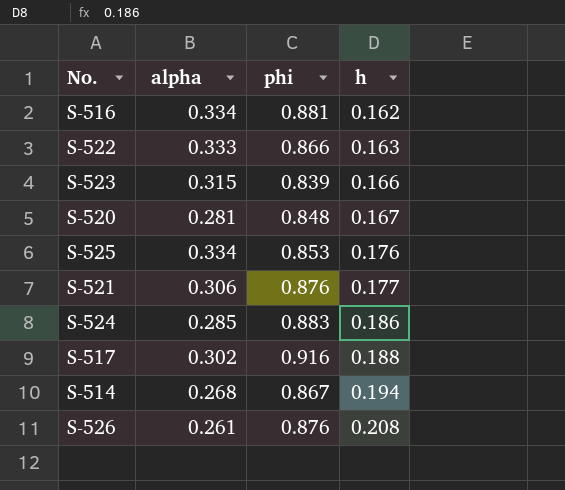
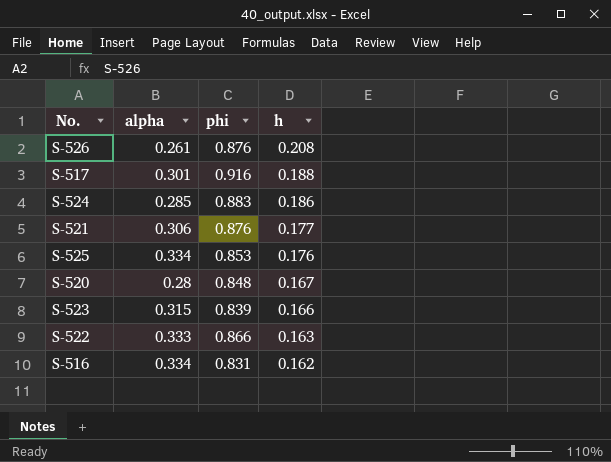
row order: h ascending -> h descending
row S-514: 0.268 | 0.867 | 0.194 -> none
S-517 | alpha: 0.302 -> 0.301
S-520 | alpha: 0.281 -> 0.28
S-516 | phi: 0.881 -> 0.831

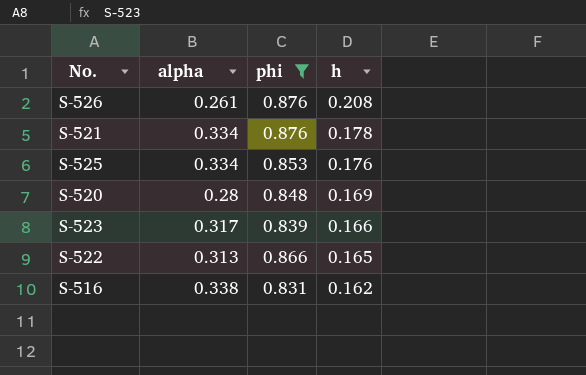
filter: none -> phi <= 0.876
S-521 | alpha: 0.306 -> 0.334
S-521 | h: 0.177 -> 0.178
S-520 | h: 0.167 -> 0.169
S-523 | alpha: 0.315 -> 0.317
S-522 | alpha: 0.333 -> 0.313
S-522 | h: 0.163 -> 0.165
S-516 | alpha: 0.334 -> 0.338

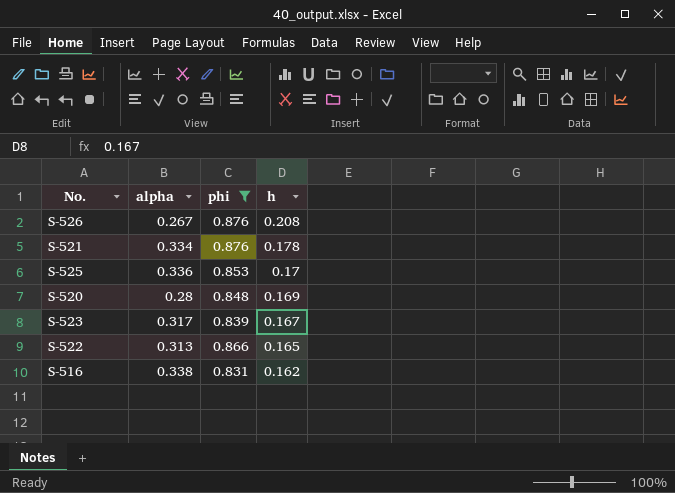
S-526 | alpha: 0.261 -> 0.267
S-525 | alpha: 0.334 -> 0.336
S-525 | h: 0.176 -> 0.17
S-523 | h: 0.166 -> 0.167

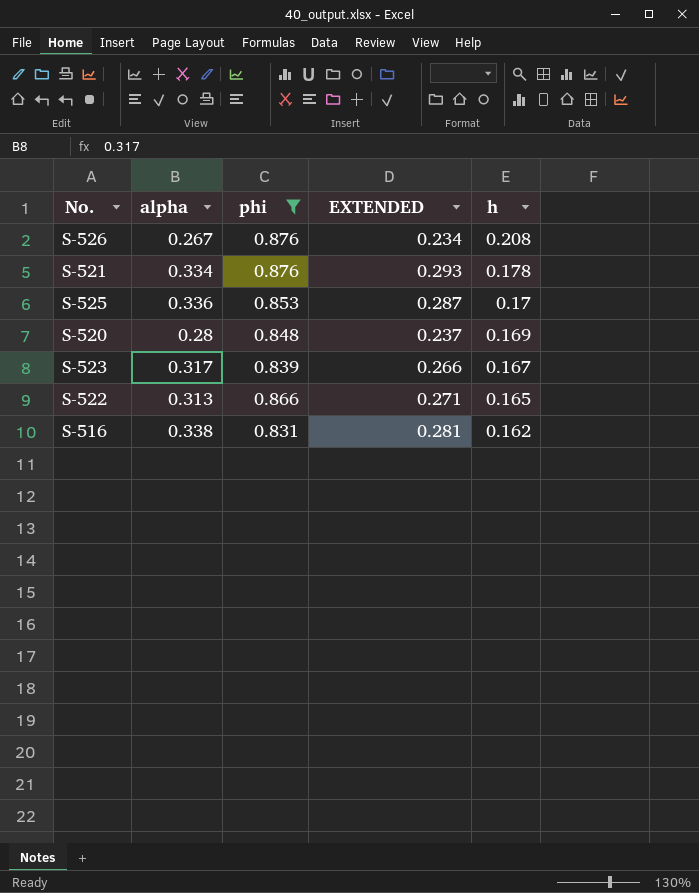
column EXTENDED | formula: none -> [alpha] * [phi]

